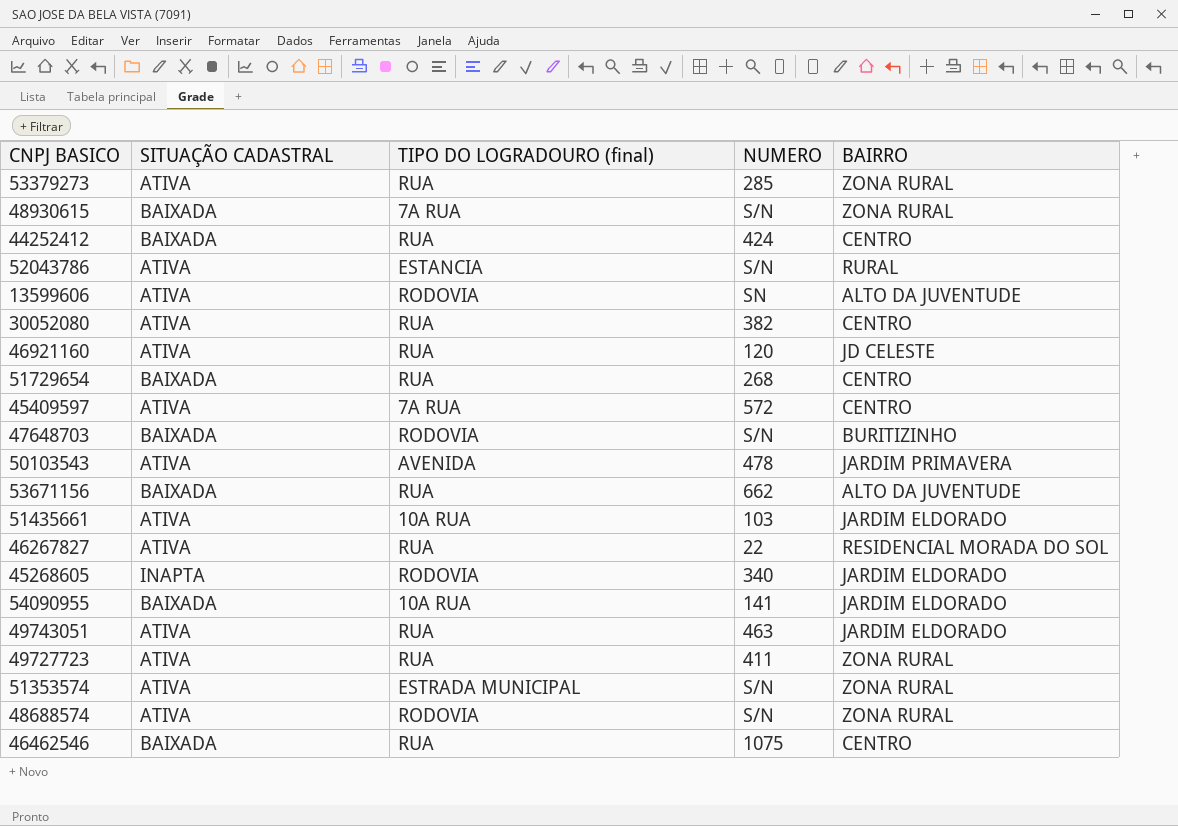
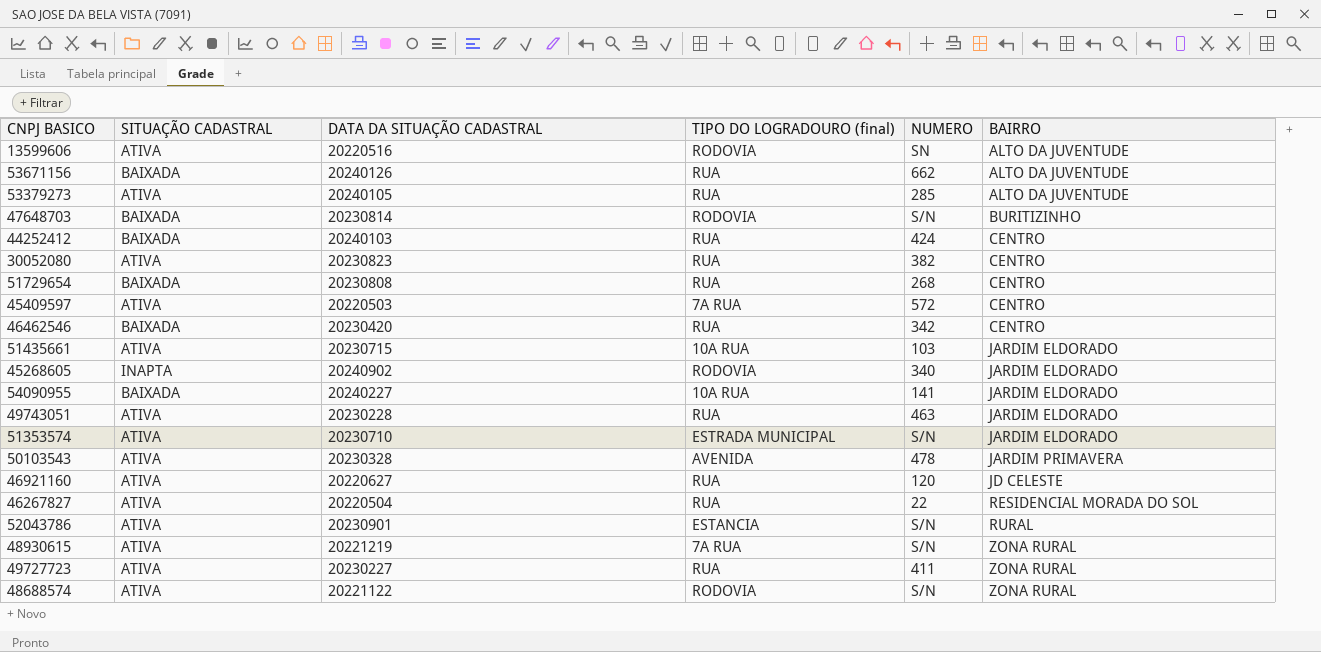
row order: none -> BAIRRO ascending
column DATA DA SITUAÇÃO CADASTRAL | position: none -> 3
53379273 | BAIRRO: ZONA RURAL -> ALTO DA JUVENTUDE
46462546 | NUMERO: 1075 -> 342
51353574 | BAIRRO: ZONA RURAL -> JARDIM ELDORADO
48930615 | SITUAÇÃO CADASTRAL: BAIXADA -> ATIVA

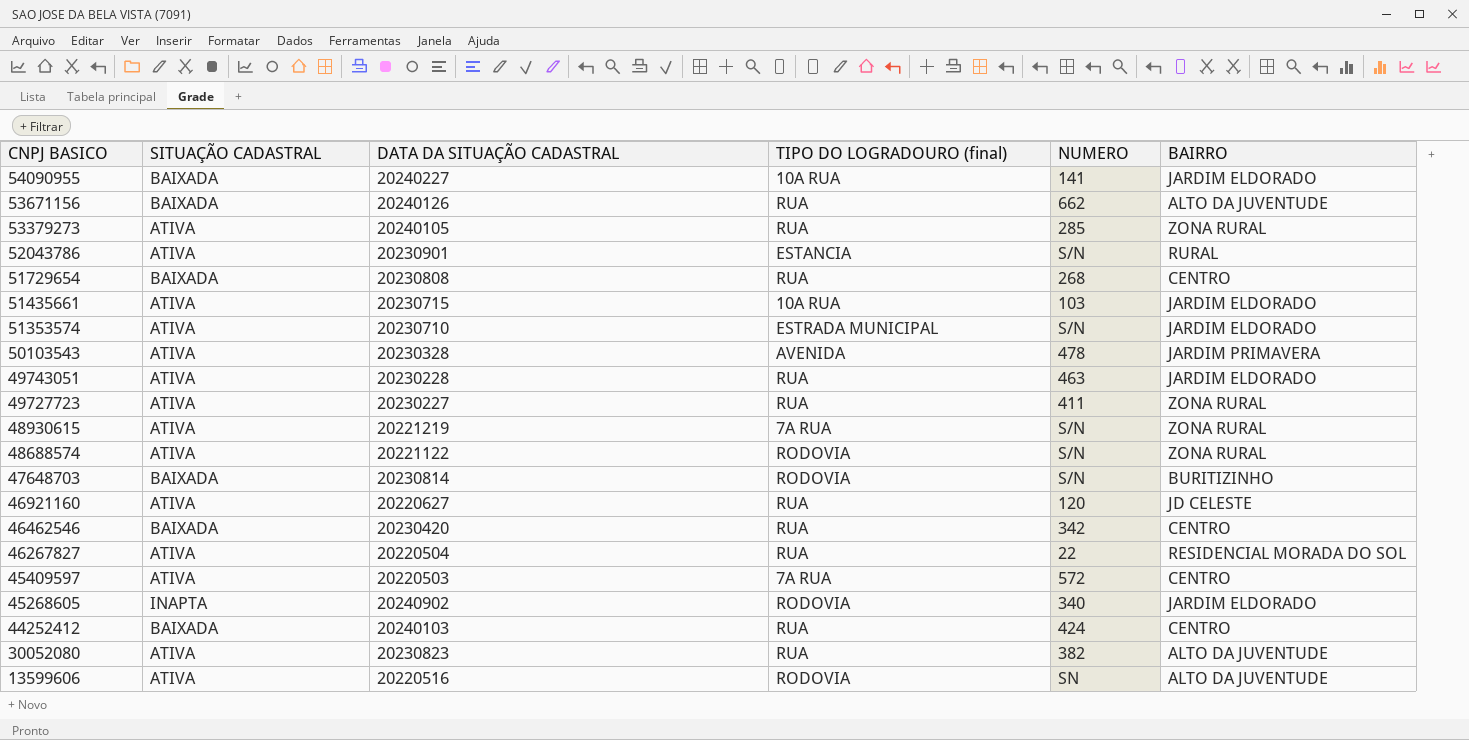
row order: BAIRRO ascending -> CNPJ BASICO descending
53379273 | BAIRRO: ALTO DA JUVENTUDE -> ZONA RURAL
30052080 | BAIRRO: CENTRO -> ALTO DA JUVENTUDE

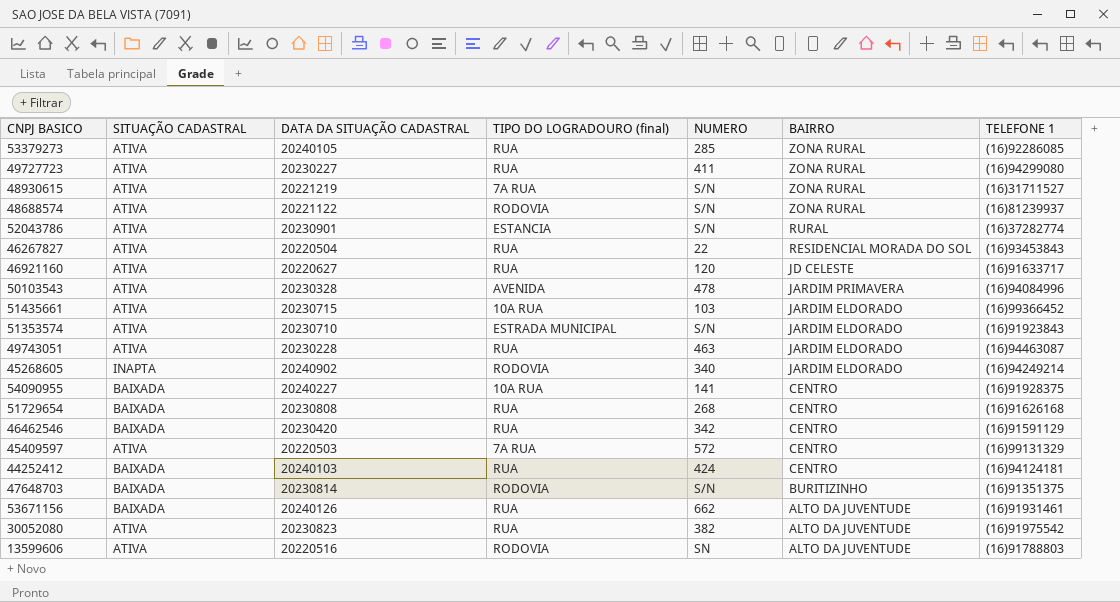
row order: CNPJ BASICO descending -> BAIRRO descending
column TELEFONE 1 | position: none -> 7
54090955 | BAIRRO: JARDIM ELDORADO -> CENTRO

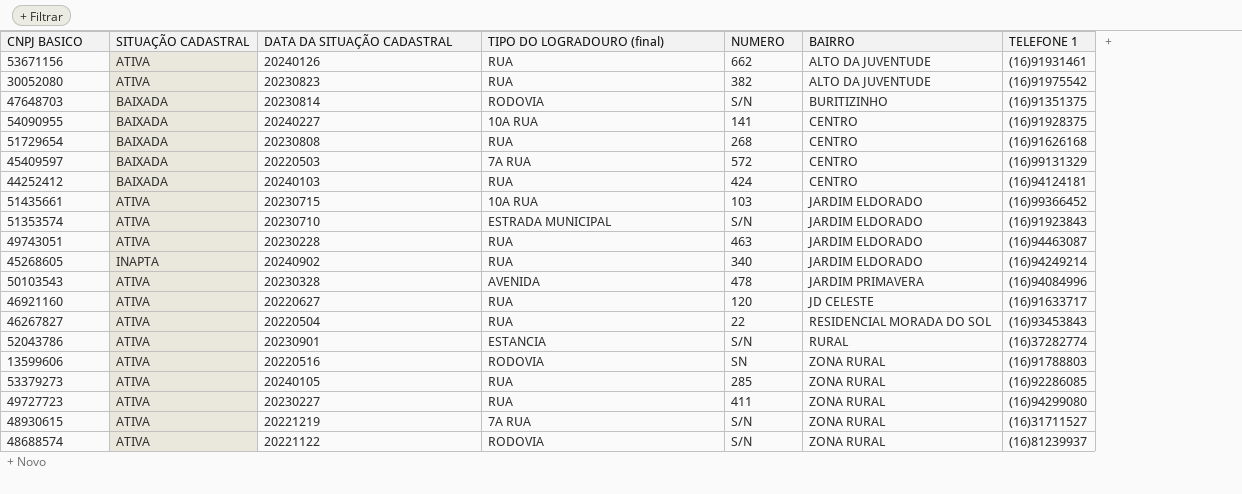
row order: BAIRRO descending -> BAIRRO ascending
row 46462546: BAIXADA | 20230420 | RUA | 342 | CENTRO | (16)91591129 -> none
53671156 | SITUAÇÃO CADASTRAL: BAIXADA -> ATIVA
45409597 | SITUAÇÃO CADASTRAL: ATIVA -> BAIXADA
45268605 | TIPO DO LOGRADOURO (final): RODOVIA -> RUA
13599606 | BAIRRO: ALTO DA JUVENTUDE -> ZONA RURAL

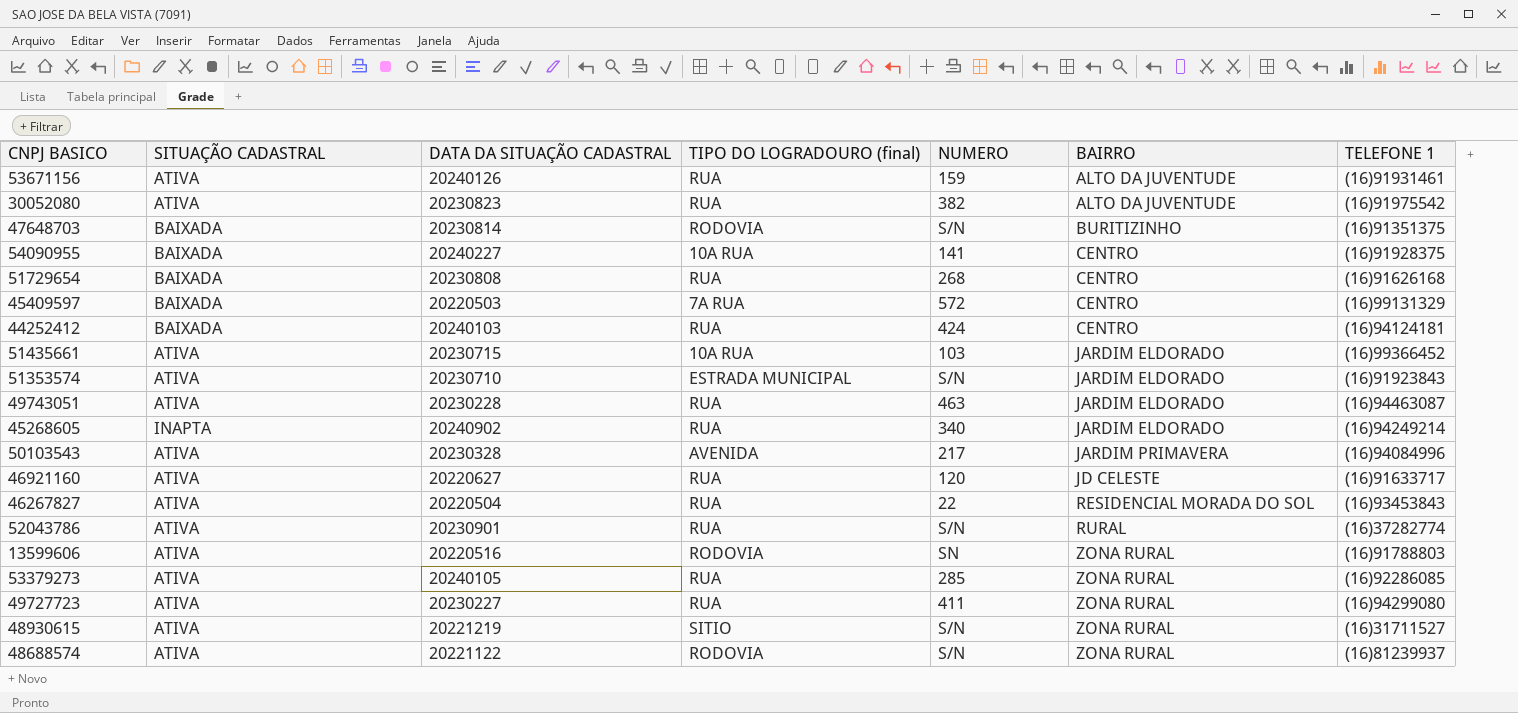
53671156 | NUMERO: 662 -> 159
50103543 | NUMERO: 478 -> 217
52043786 | TIPO DO LOGRADOURO (final): ESTANCIA -> RUA
48930615 | TIPO DO LOGRADOURO (final): 7A RUA -> SITIO

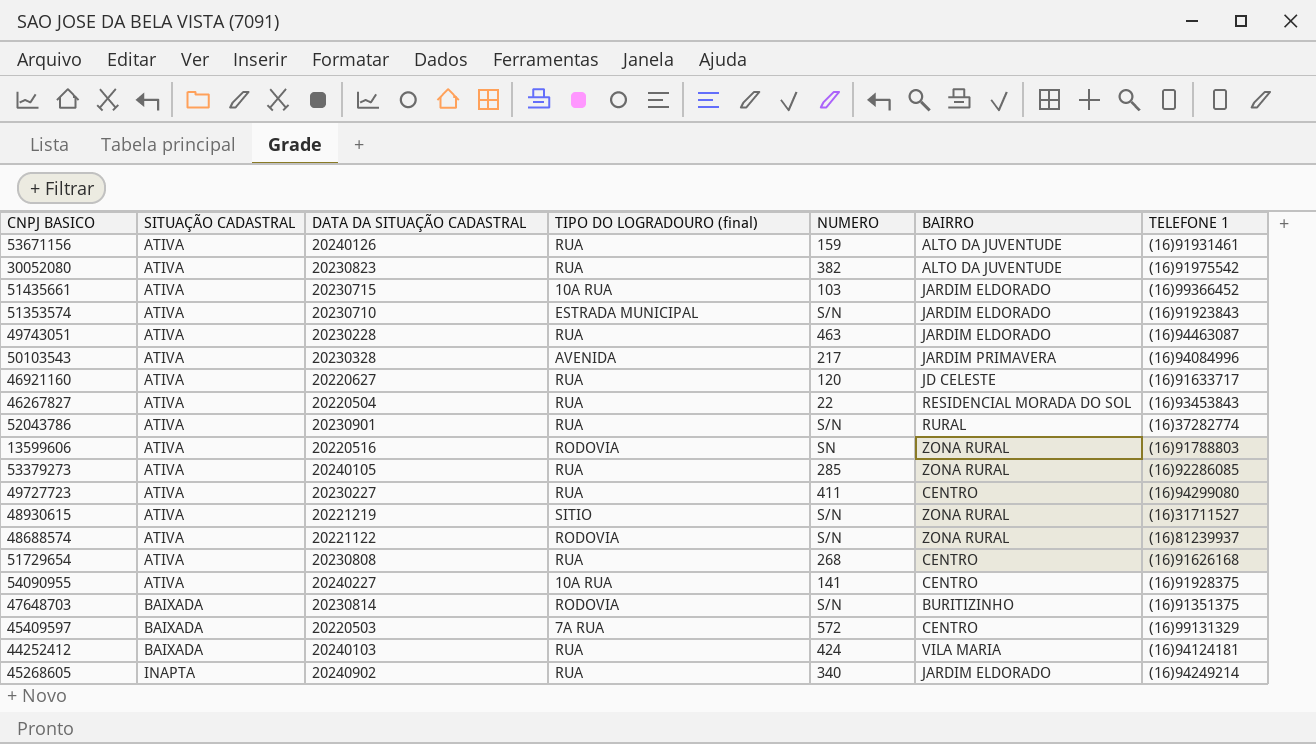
row order: BAIRRO ascending -> SITUAÇÃO CADASTRAL ascending
49727723 | BAIRRO: ZONA RURAL -> CENTRO
51729654 | SITUAÇÃO CADASTRAL: BAIXADA -> ATIVA
54090955 | SITUAÇÃO CADASTRAL: BAIXADA -> ATIVA
44252412 | BAIRRO: CENTRO -> VILA MARIA

